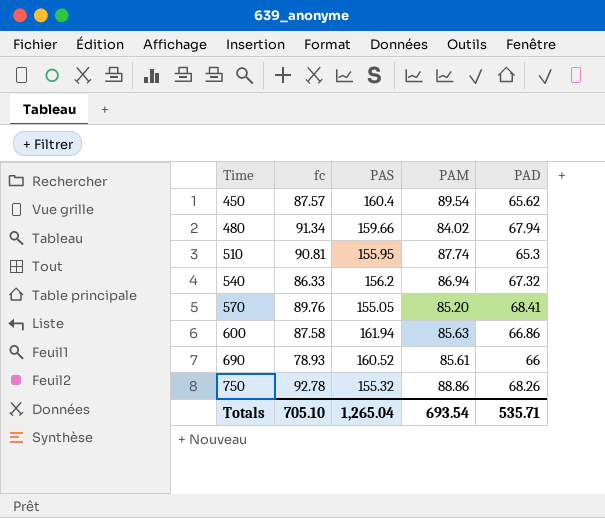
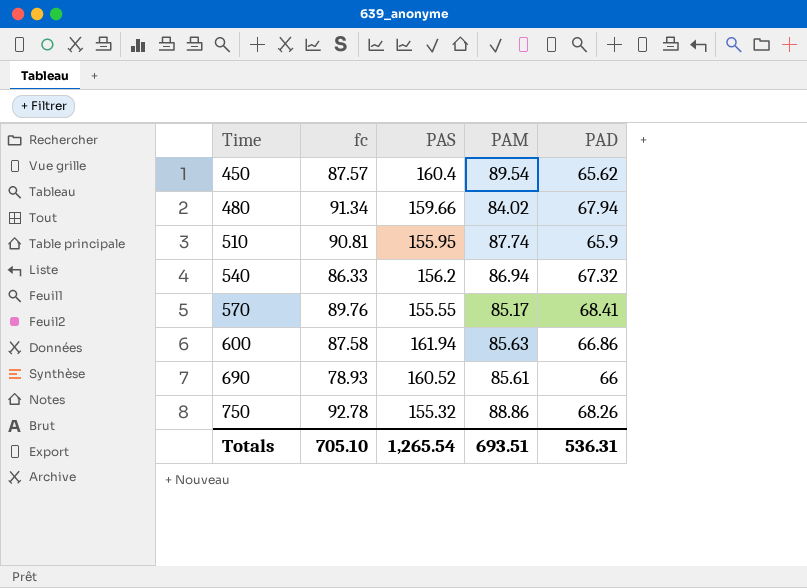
510 | PAD: 65.3 -> 65.9
570 | PAS: 155.05 -> 155.55
570 | PAM: 85.20 -> 85.17
Totals | PAS: 1,265.04 -> 1,265.54
Totals | PAM: 693.54 -> 693.51
Totals | PAD: 535.71 -> 536.31

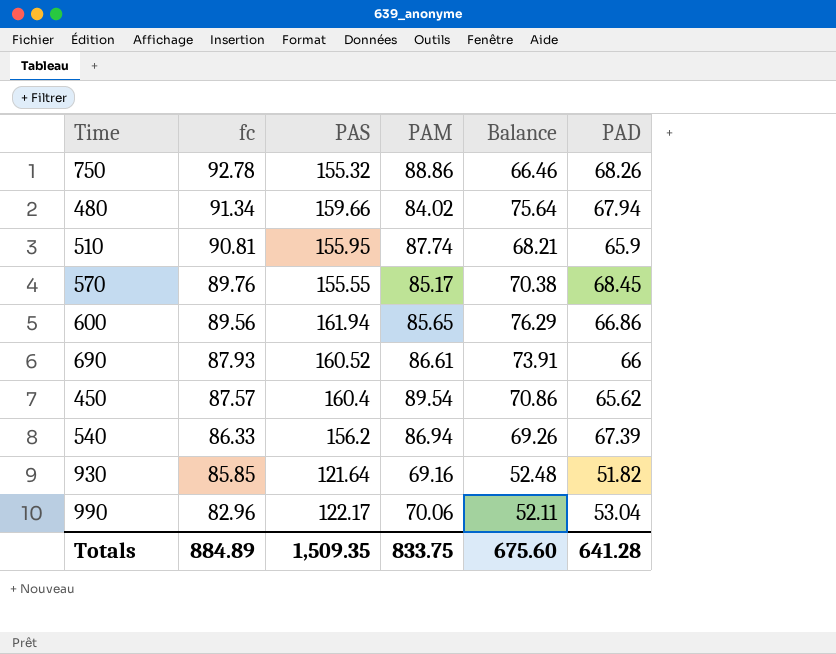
row order: Time ascending -> fc descending
column Balance | formula: none -> [PAS] - [PAM]
570 | PAD: 68.41 -> 68.45
600 | fc: 87.58 -> 89.56
600 | PAM: 85.63 -> 85.65
690 | fc: 78.93 -> 87.93
690 | PAM: 85.61 -> 86.61
540 | PAD: 67.32 -> 67.39
row 930: none -> 85.85 | 121.64 | 69.16 | 52.48 | 51.82
row 990: none -> 82.96 | 122.17 | 70.06 | 52.11 | 53.04
Totals | fc: 705.10 -> 884.89
Totals | PAS: 1,265.54 -> 1,509.35
Totals | PAM: 693.51 -> 833.75
Totals | PAD: 536.31 -> 641.28

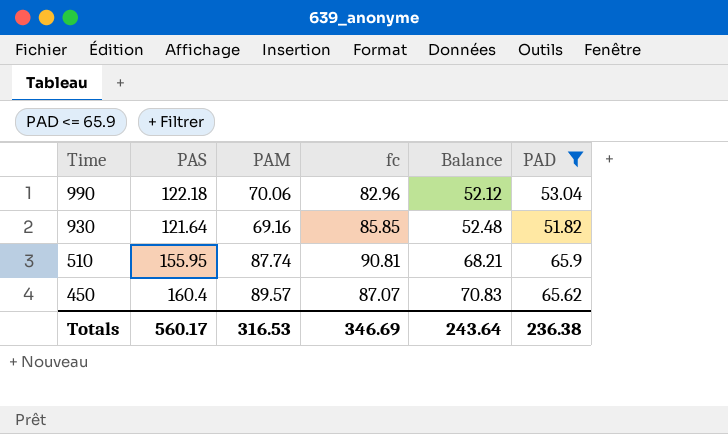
filter: none -> PAD <= 65.9
row order: fc descending -> Time descending
column fc | position: 2 -> 4
990 | PAS: 122.17 -> 122.18
990 | Balance: 52.11 -> 52.12
450 | PAM: 89.54 -> 89.57
450 | fc: 87.57 -> 87.07
450 | Balance: 70.86 -> 70.83
Totals | PAS: 1,509.35 -> 560.17
Totals | PAM: 833.75 -> 316.53
Totals | fc: 884.89 -> 346.69
Totals | Balance: 675.60 -> 243.64
Totals | PAD: 641.28 -> 236.38

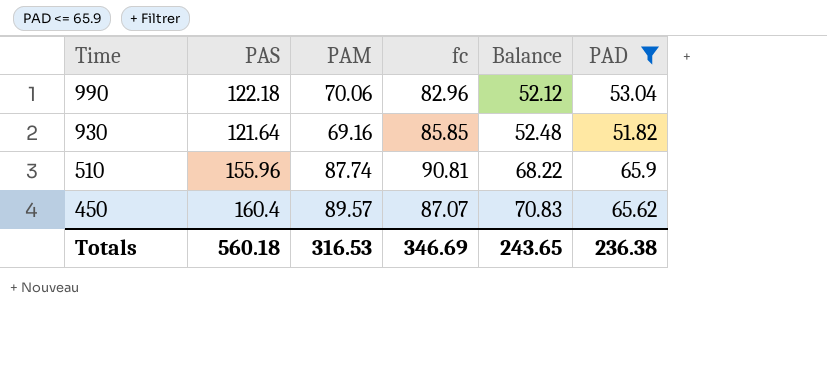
510 | PAS: 155.95 -> 155.96
510 | Balance: 68.21 -> 68.22
Totals | PAS: 560.17 -> 560.18
Totals | Balance: 243.64 -> 243.65

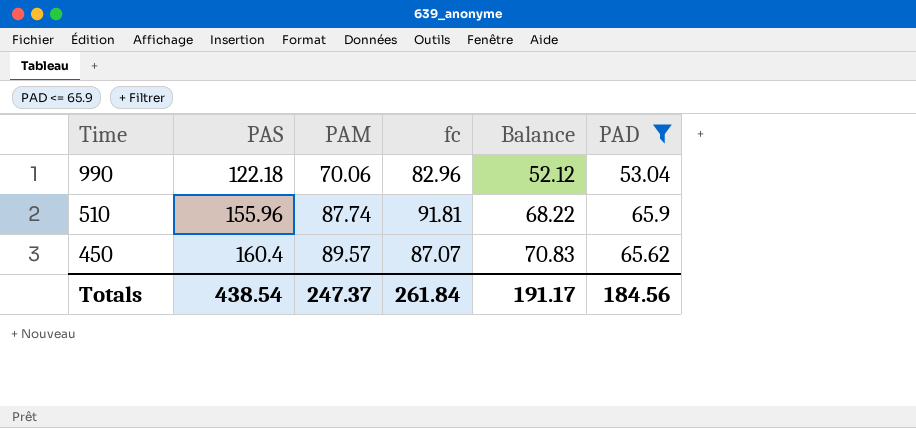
row 930: 121.64 | 69.16 | 85.85 | 52.48 | 51.82 -> none
510 | fc: 90.81 -> 91.81
Totals | PAS: 560.18 -> 438.54
Totals | PAM: 316.53 -> 247.37
Totals | fc: 346.69 -> 261.84
Totals | Balance: 243.65 -> 191.17
Totals | PAD: 236.38 -> 184.56

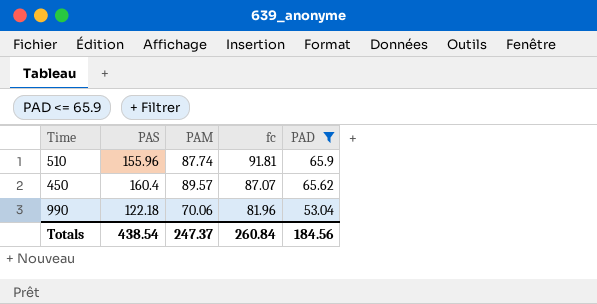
row order: Time descending -> fc descending
column Balance | formula: [PAS] - [PAM] -> none
990 | fc: 82.96 -> 81.96
Totals | fc: 261.84 -> 260.84

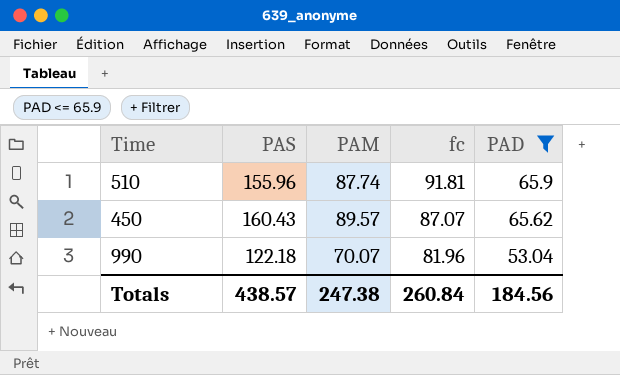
450 | PAS: 160.4 -> 160.43
990 | PAM: 70.06 -> 70.07
Totals | PAS: 438.54 -> 438.57
Totals | PAM: 247.37 -> 247.38

